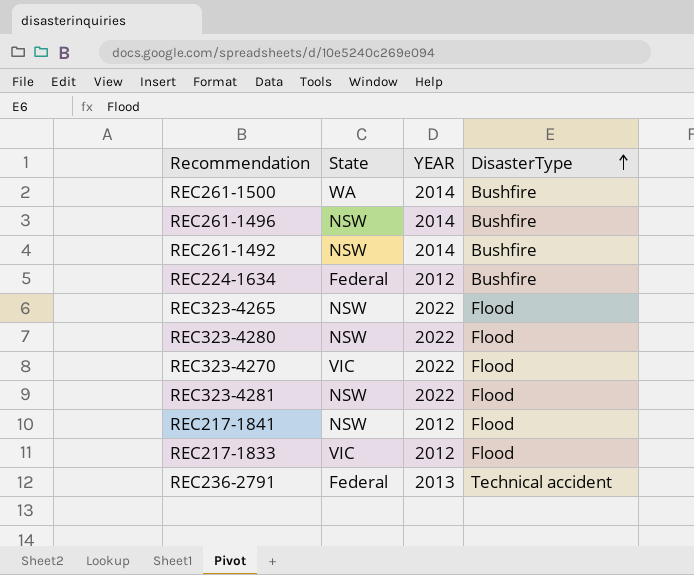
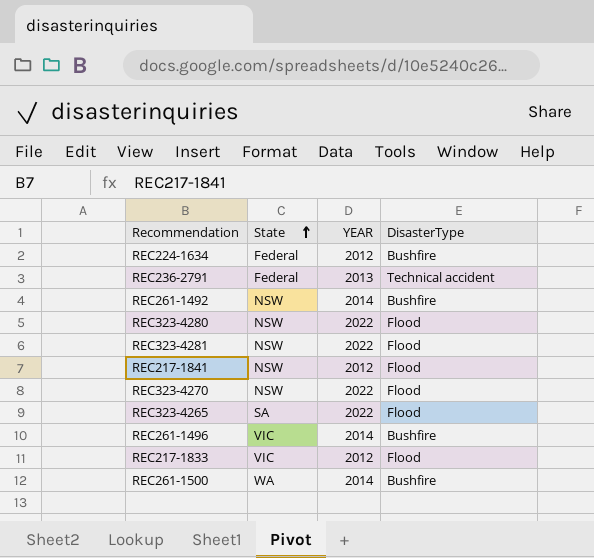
row order: DisasterType ascending -> State ascending
REC323-4270 | State: VIC -> NSW
REC323-4265 | State: NSW -> SA
REC261-1496 | State: NSW -> VIC

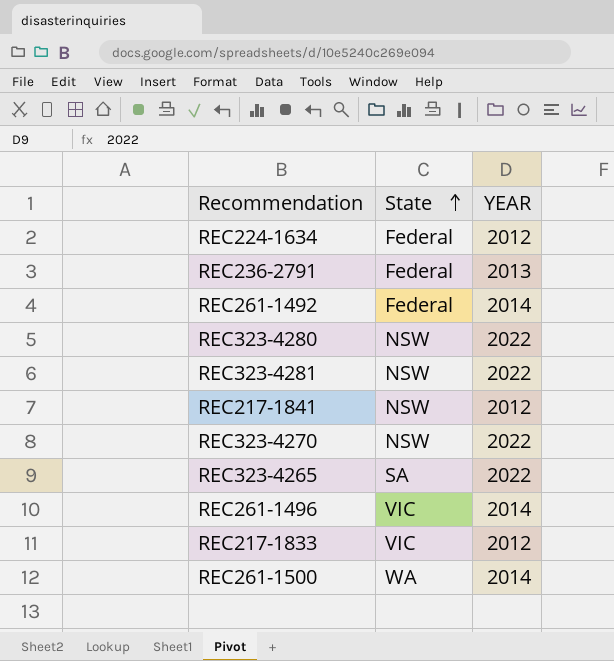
column DisasterType | position: 4 -> none
REC261-1492 | State: NSW -> Federal

